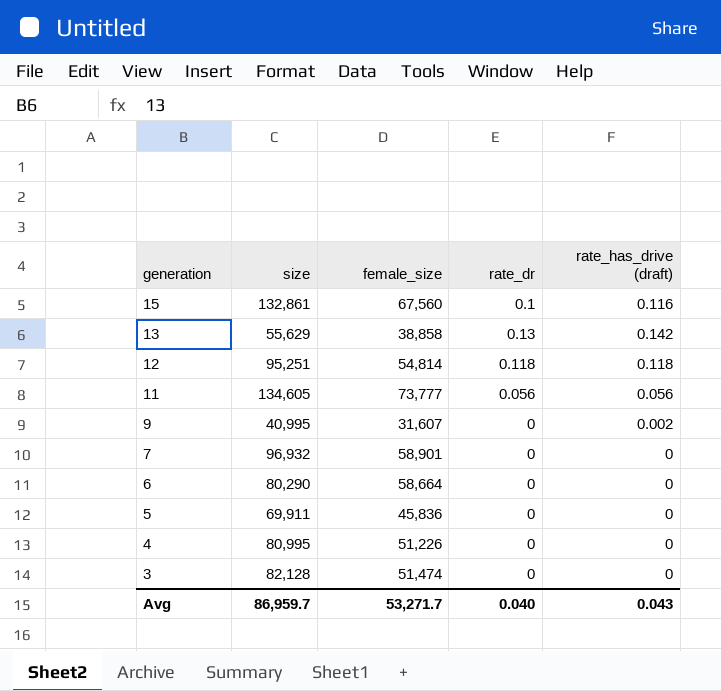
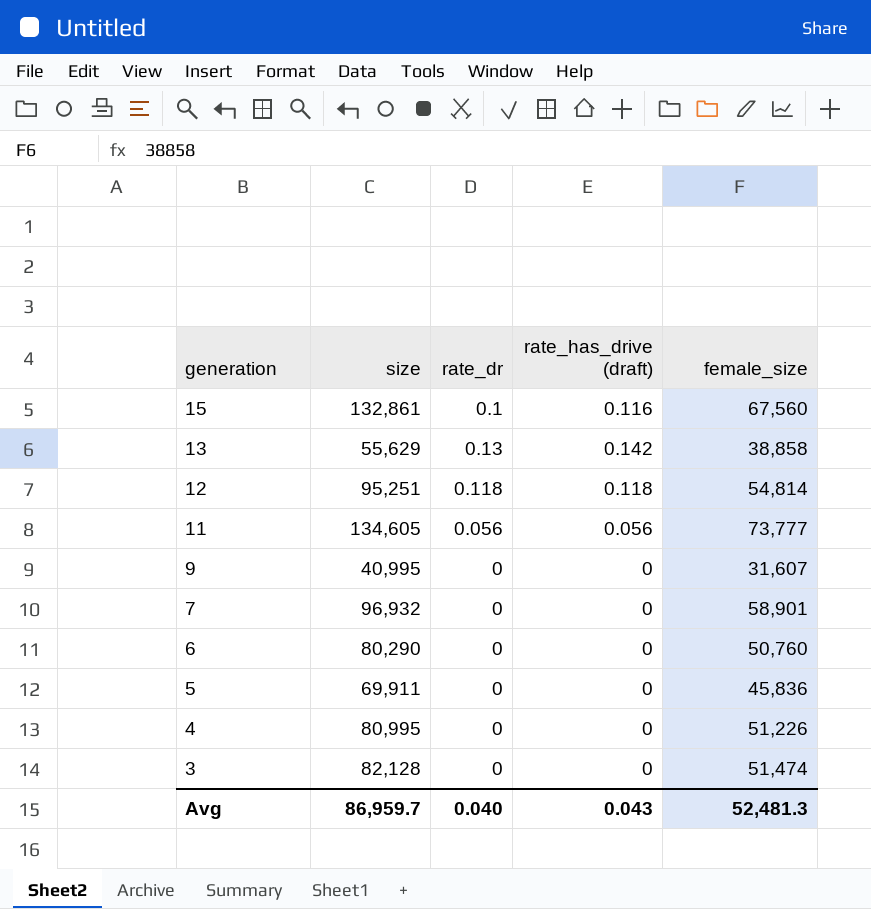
column female_size | position: 3 -> 5
9 | rate_has_drive (draft): 0.002 -> 0
6 | female_size: 58,664 -> 50,760
Avg | female_size: 53,271.7 -> 52,481.3

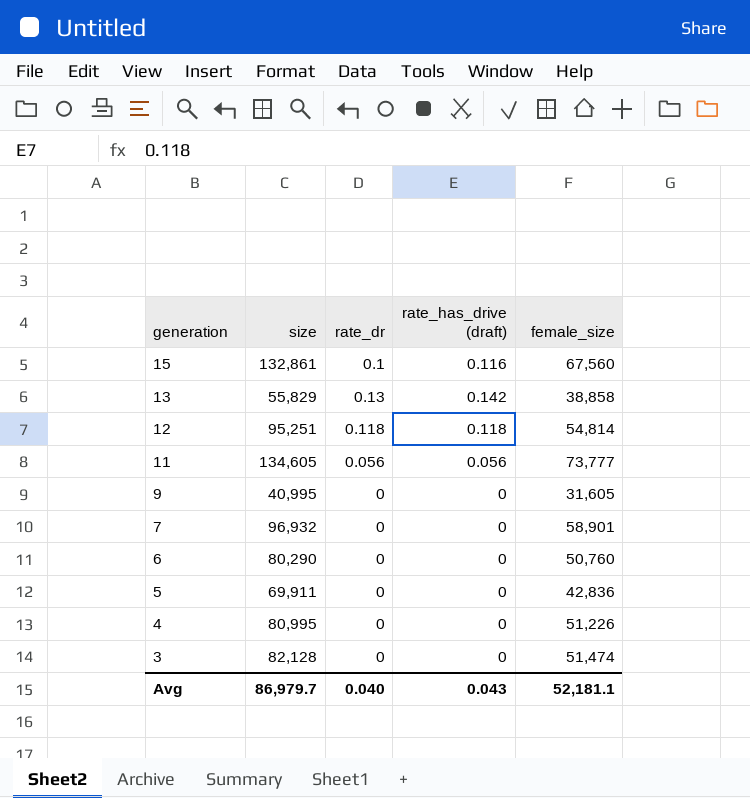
13 | size: 55,629 -> 55,829
9 | female_size: 31,607 -> 31,605
5 | female_size: 45,836 -> 42,836
Avg | size: 86,959.7 -> 86,979.7
Avg | female_size: 52,481.3 -> 52,181.1

